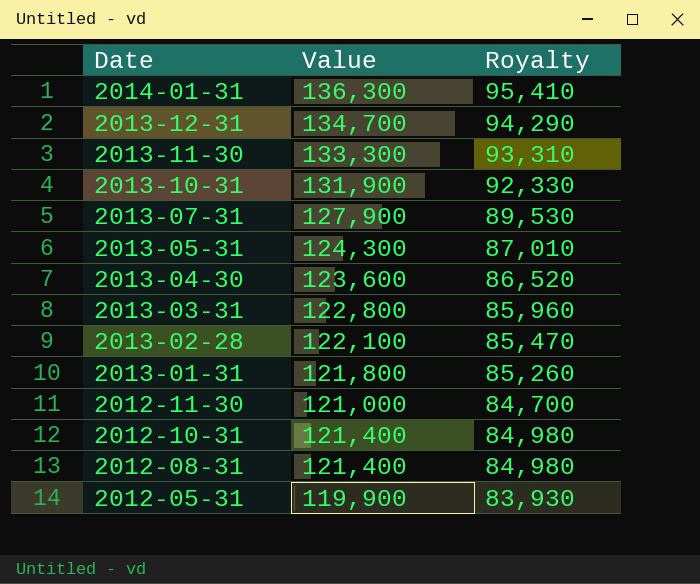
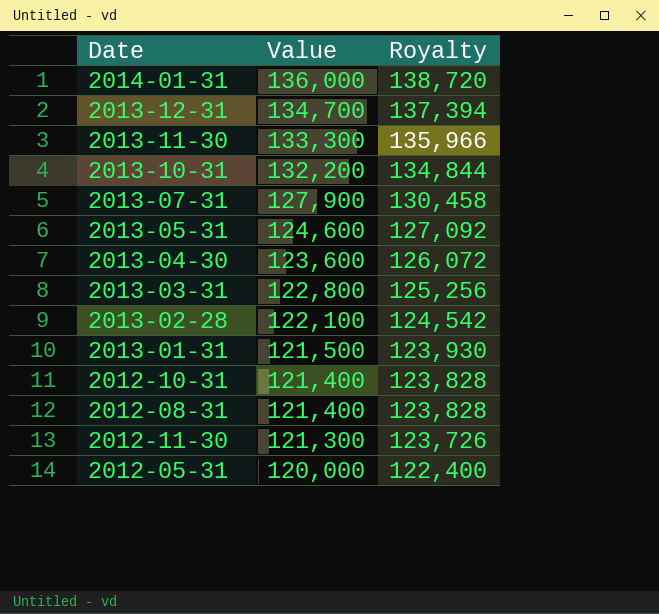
row order: Date descending -> Value descending
column Royalty | formula: [Value] * 0.7 -> [Value] * 1.02
2014-01-31 | Value: 136,300 -> 136,000
2013-10-31 | Value: 131,900 -> 132,200
2013-05-31 | Value: 124,300 -> 124,600
2013-01-31 | Value: 121,800 -> 121,500
2012-11-30 | Value: 121,000 -> 121,300
2012-05-31 | Value: 119,900 -> 120,000

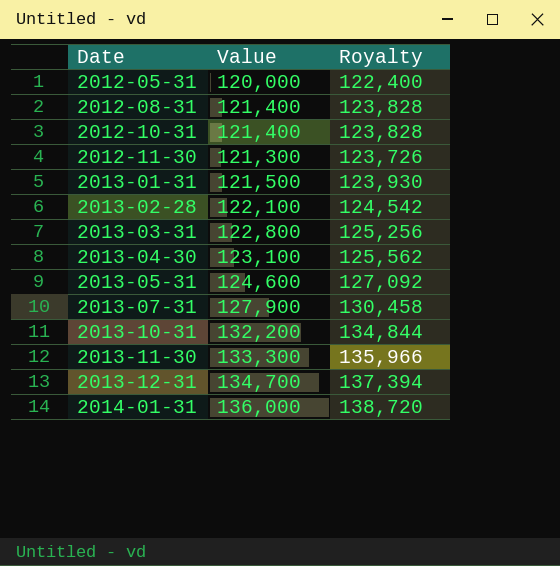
row order: Value descending -> Date ascending
2013-04-30 | Value: 123,600 -> 123,100
2013-04-30 | Royalty: 126,072 -> 125,562

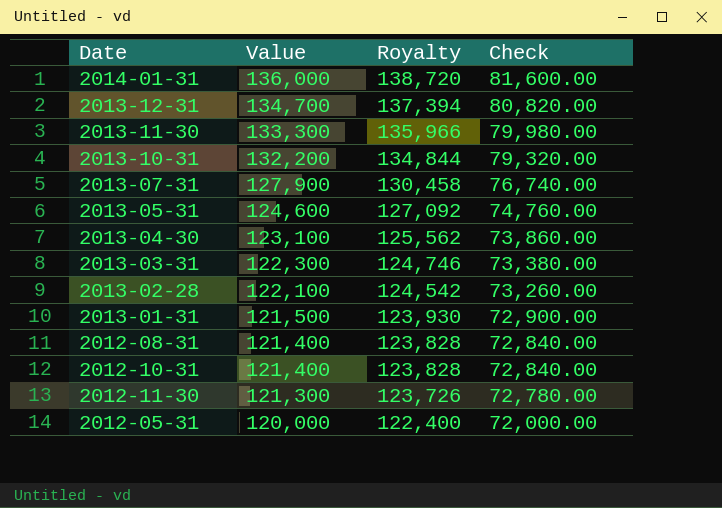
row order: Date ascending -> Value descending
column Check | formula: none -> [Value] * 0.6
2013-03-31 | Value: 122,800 -> 122,300
2013-03-31 | Royalty: 125,256 -> 124,746

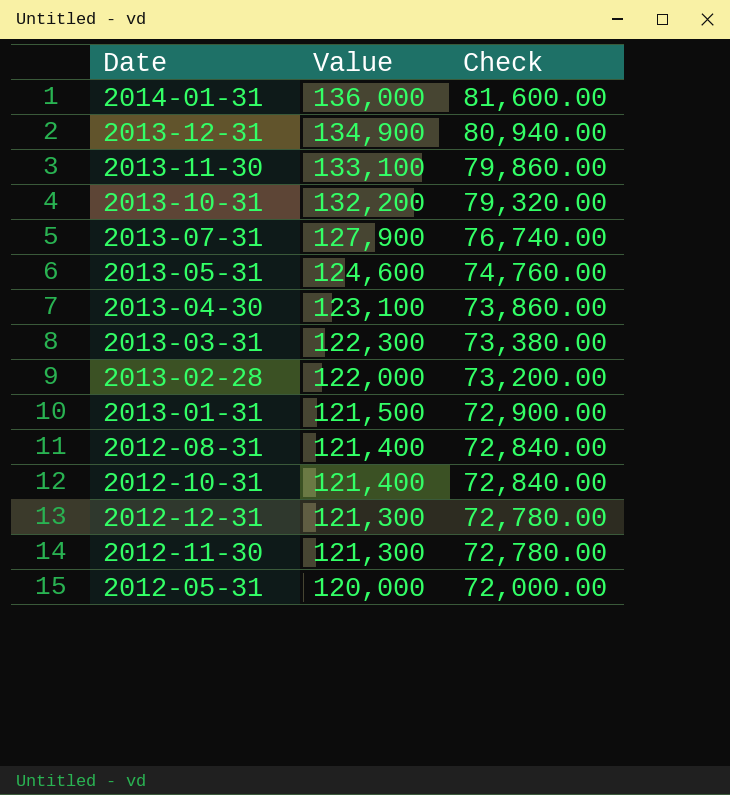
column Royalty | formula: [Value] * 1.02 -> none
2013-12-31 | Value: 134,700 -> 134,900
2013-12-31 | Check: 80,820.00 -> 80,940.00
2013-11-30 | Value: 133,300 -> 133,100
2013-11-30 | Check: 79,980.00 -> 79,860.00
2013-02-28 | Value: 122,100 -> 122,000
2013-02-28 | Check: 73,260.00 -> 73,200.00
row 2012-12-31: none -> 121,300 | 72,780.00

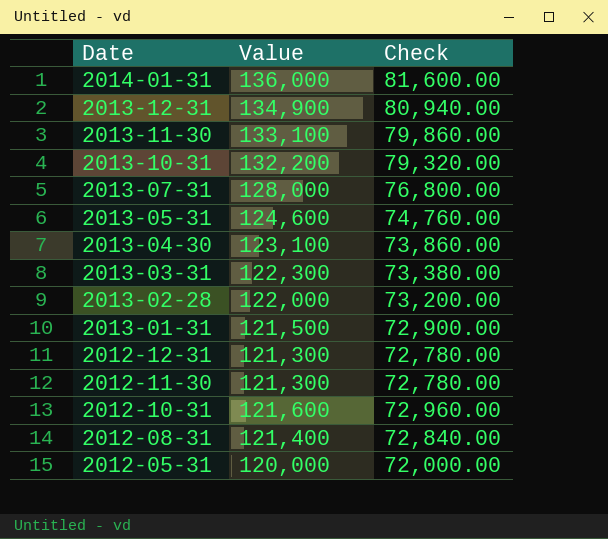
row order: Value descending -> Date descending
2013-07-31 | Value: 127,900 -> 128,000
2013-07-31 | Check: 76,740.00 -> 76,800.00
2012-10-31 | Value: 121,400 -> 121,600
2012-10-31 | Check: 72,840.00 -> 72,960.00

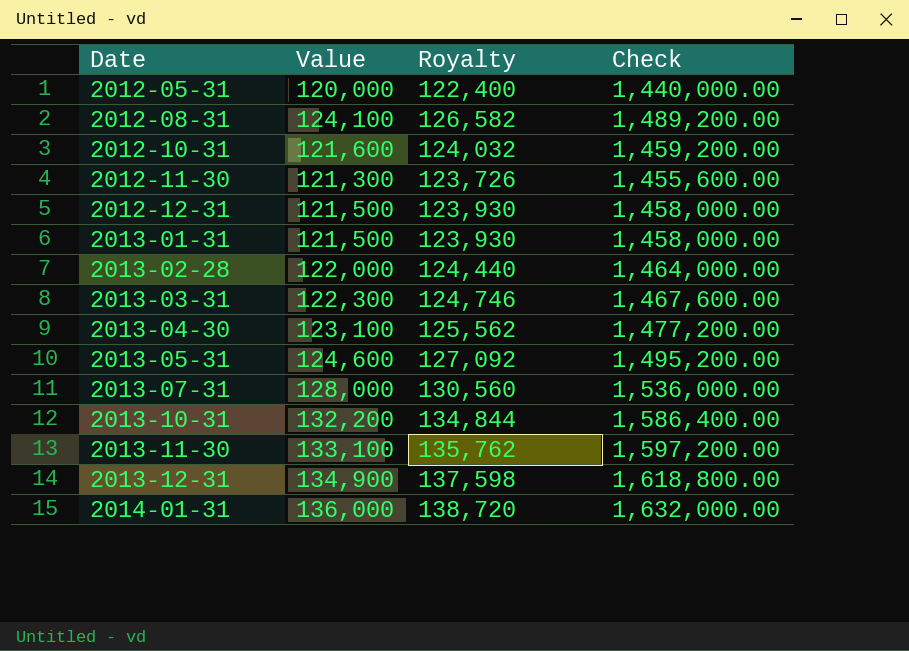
row order: Date descending -> Date ascending
column Royalty | formula: none -> [Value] * 1.02
column Check | formula: [Value] * 0.6 -> [Value] * 12
2012-08-31 | Value: 121,400 -> 124,100
2012-12-31 | Value: 121,300 -> 121,500

